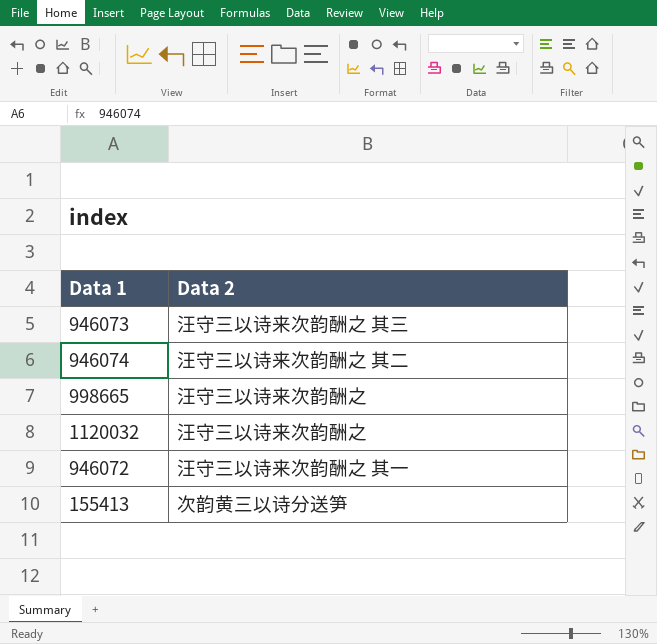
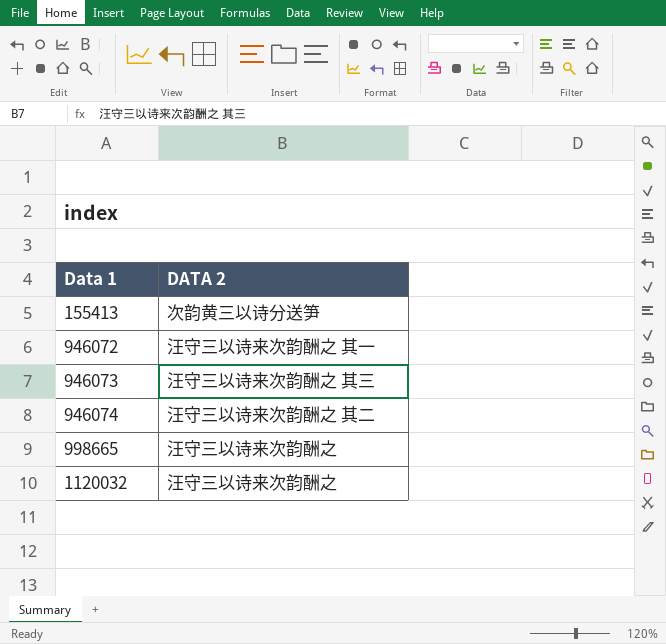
row order: none -> Data 1 ascending
column name: Data 2 -> DATA 2

